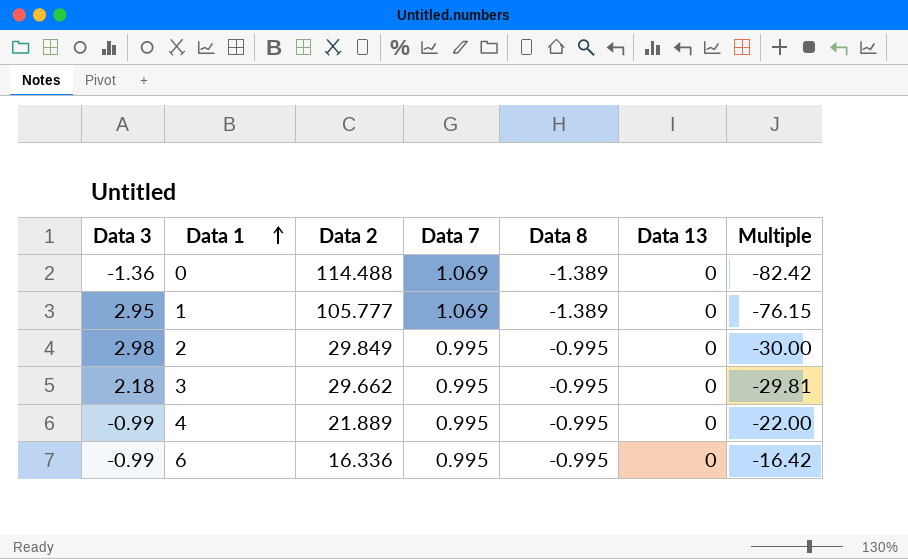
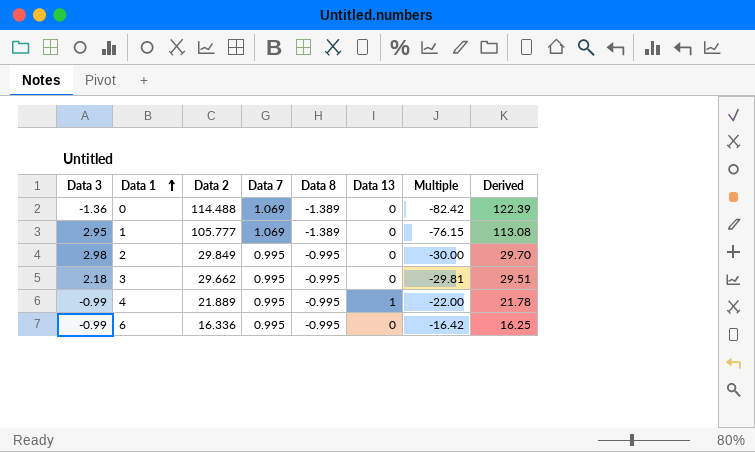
column Derived | formula: none -> [Data 2] * [Data 7]
4 | Data 13: 0 -> 1

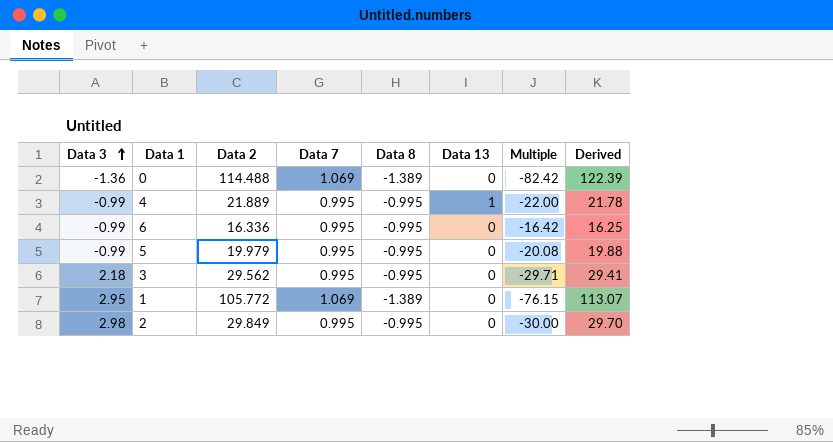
row order: Data 1 ascending -> Data 3 ascending
row 5: none -> -0.99 | 19.979 | 0.995 | -0.995 | 0 | -20.08 | 19.88
3 | Data 2: 29.662 -> 29.562
3 | Multiple: -29.81 -> -29.71
3 | Derived: 29.51 -> 29.41
1 | Data 2: 105.777 -> 105.772
1 | Derived: 113.08 -> 113.07

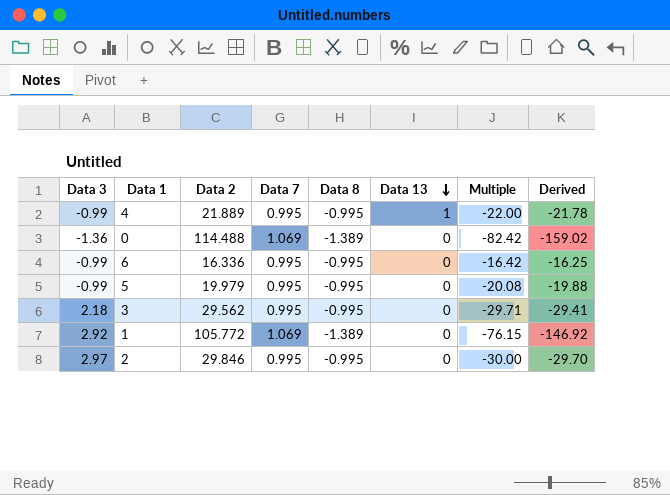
row order: Data 3 ascending -> Data 13 descending
column Derived | formula: [Data 2] * [Data 7] -> [Data 2] * [Data 8]
1 | Data 3: 2.95 -> 2.92
2 | Data 3: 2.98 -> 2.97
2 | Data 2: 29.849 -> 29.846

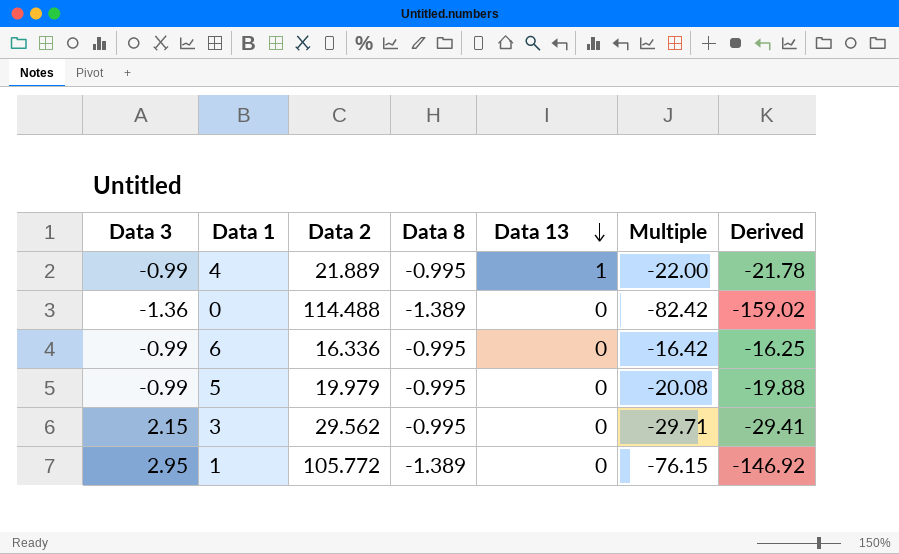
column Data 7 | position: 4 -> none
row 2: 2.97 | 29.846 | 0.995 | -0.995 | 0 | -30.00 | -29.70 -> none
3 | Data 3: 2.18 -> 2.15
1 | Data 3: 2.92 -> 2.95

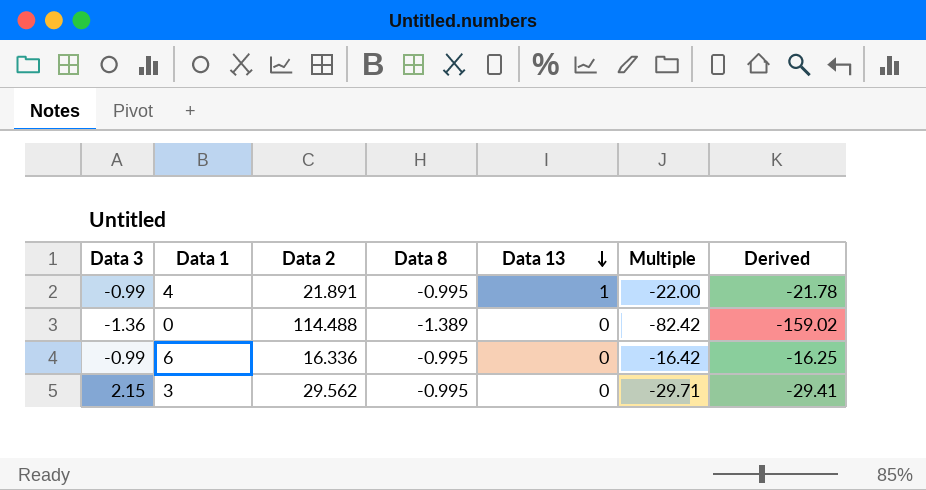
row 5: -0.99 | 19.979 | -0.995 | 0 | -20.08 | -19.88 -> none
row 1: 2.95 | 105.772 | -1.389 | 0 | -76.15 | -146.92 -> none
4 | Data 2: 21.889 -> 21.891

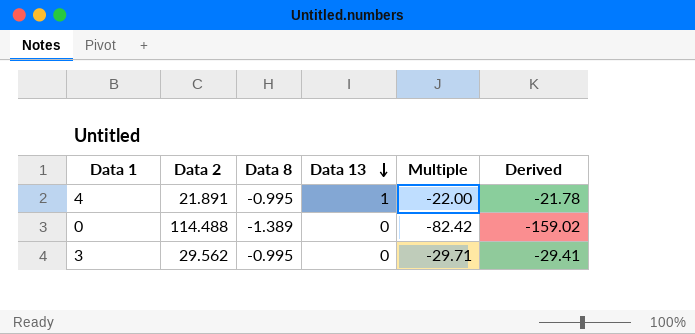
column Data 3 | position: 1 -> none
row 6: -0.99 | 16.336 | -0.995 | 0 | -16.42 | -16.25 -> none

